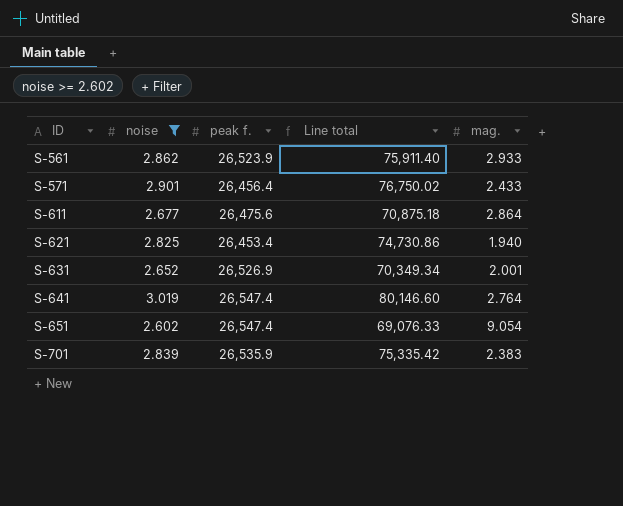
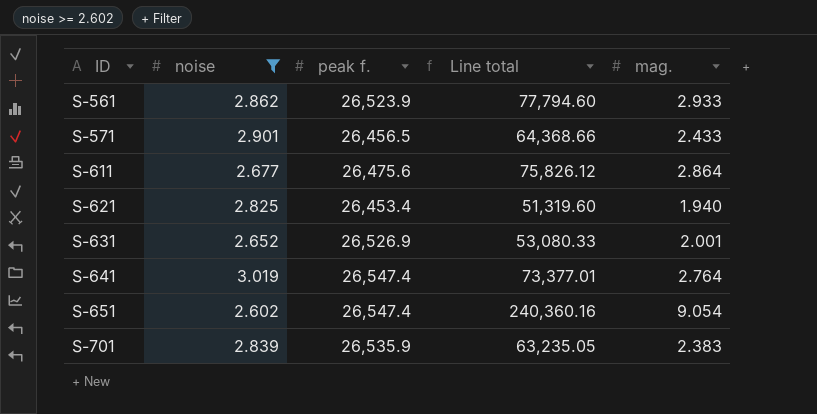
column Line total | formula: [noise] * [peak f.] -> [peak f.] * [mag.]
S-571 | peak f.: 26,456.4 -> 26,456.5

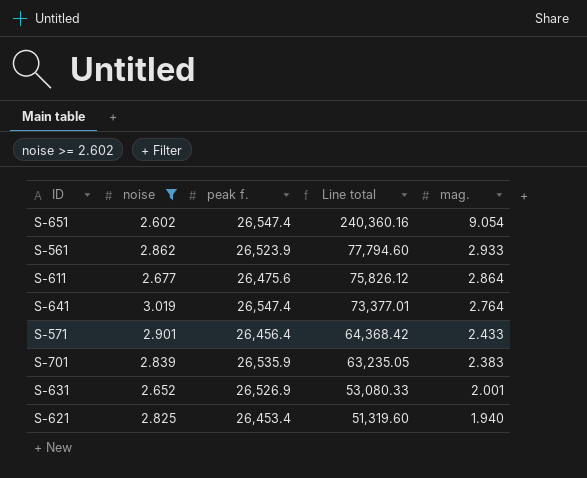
row order: ID ascending -> Line total descending
S-571 | peak f.: 26,456.5 -> 26,456.4
S-571 | Line total: 64,368.66 -> 64,368.42

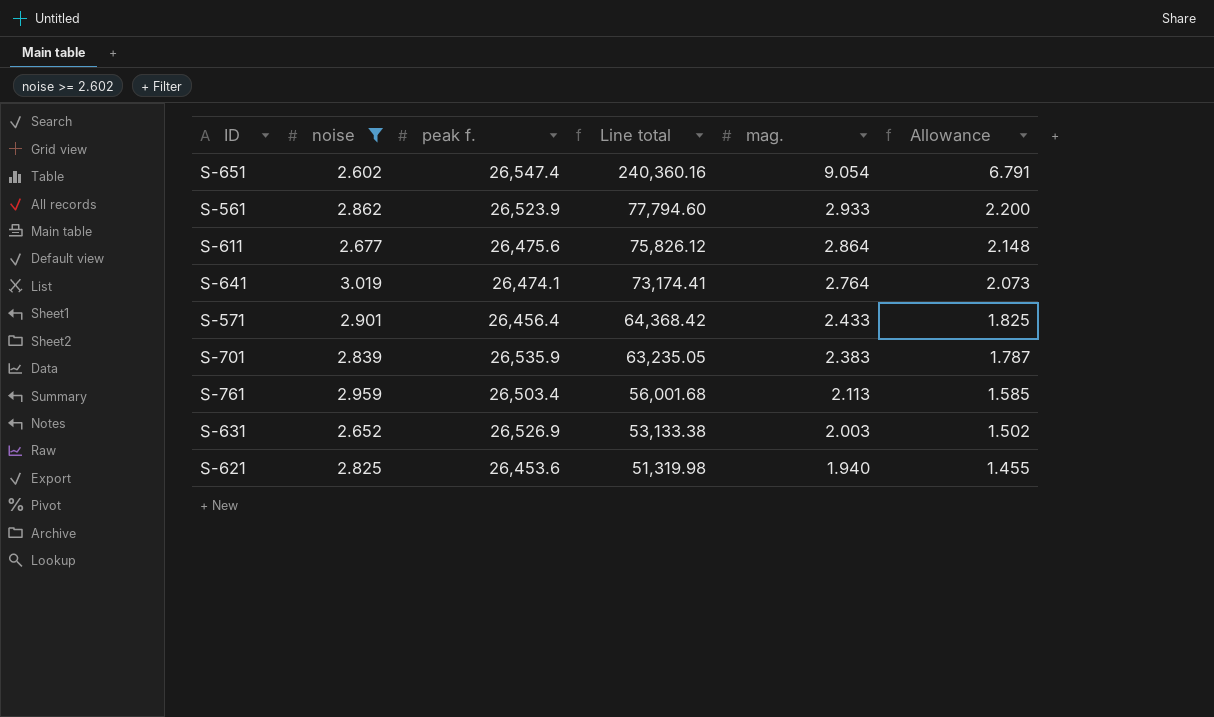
column Allowance | formula: none -> [mag.] * 0.75
S-641 | peak f.: 26,547.4 -> 26,474.1
S-641 | Line total: 73,377.01 -> 73,174.41
row S-761: none -> 2.959 | 26,503.4 | 56,001.68 | 2.113 | 1.585
S-631 | Line total: 53,080.33 -> 53,133.38
S-631 | mag.: 2.001 -> 2.003
S-621 | peak f.: 26,453.4 -> 26,453.6
S-621 | Line total: 51,319.60 -> 51,319.98

